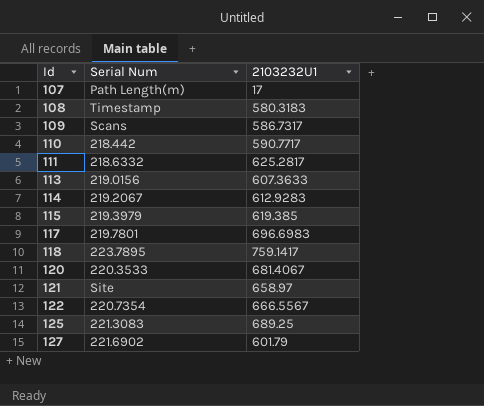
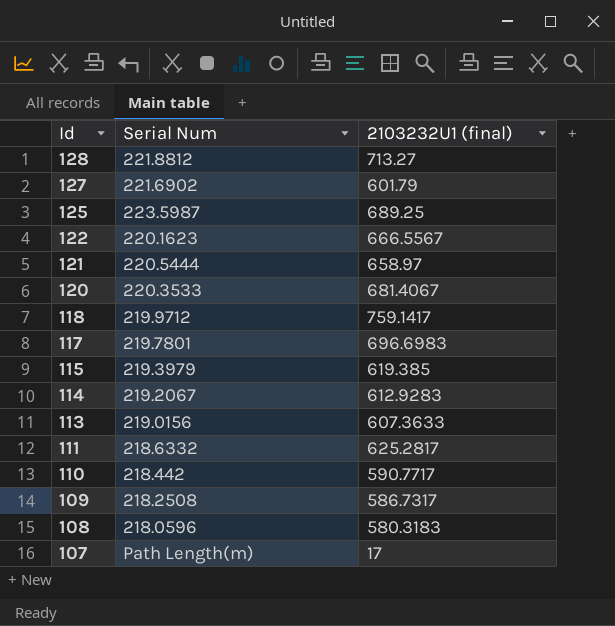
row order: Id ascending -> Id descending
column name: 2103232U1 -> 2103232U1 (final)
row 128: none -> 221.8812 | 713.27
125 | Serial Num: 221.3083 -> 223.5987
122 | Serial Num: 220.7354 -> 220.1623
121 | Serial Num: Site -> 220.5444
118 | Serial Num: 223.7895 -> 219.9712
109 | Serial Num: Scans -> 218.2508
108 | Serial Num: Timestamp -> 218.0596

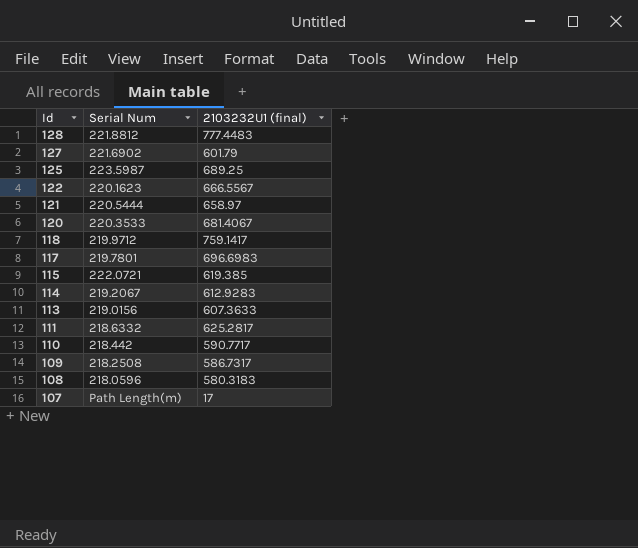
128 | 2103232U1 (final): 713.27 -> 777.4483
115 | Serial Num: 219.3979 -> 222.0721

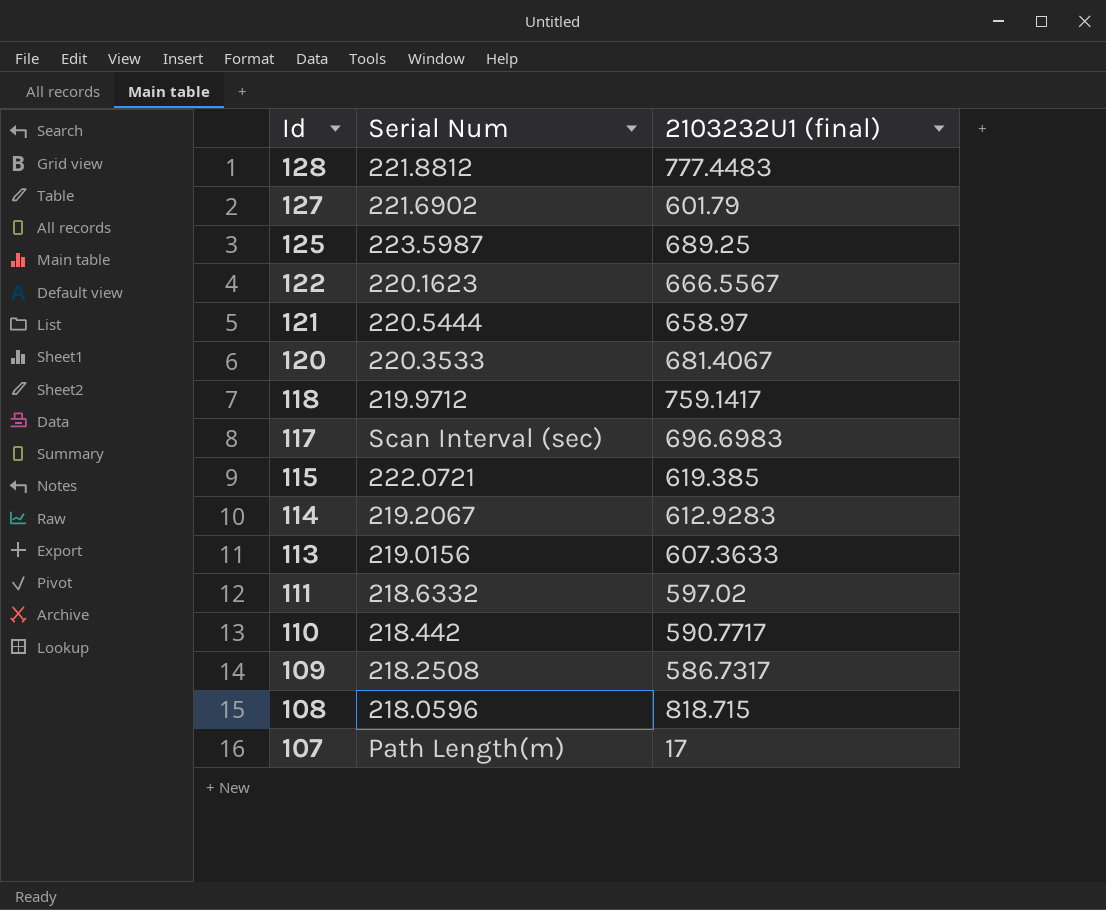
117 | Serial Num: 219.7801 -> Scan Interval (sec)
111 | 2103232U1 (final): 625.2817 -> 597.02
108 | 2103232U1 (final): 580.3183 -> 818.715

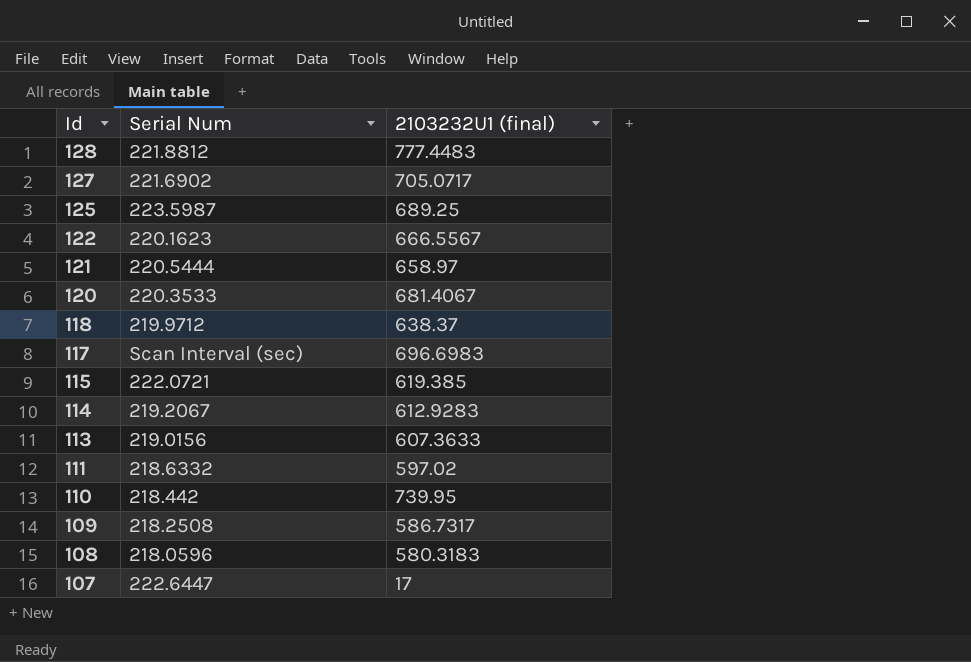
127 | 2103232U1 (final): 601.79 -> 705.0717
118 | 2103232U1 (final): 759.1417 -> 638.37
110 | 2103232U1 (final): 590.7717 -> 739.95
108 | 2103232U1 (final): 818.715 -> 580.3183
107 | Serial Num: Path Length(m) -> 222.6447

